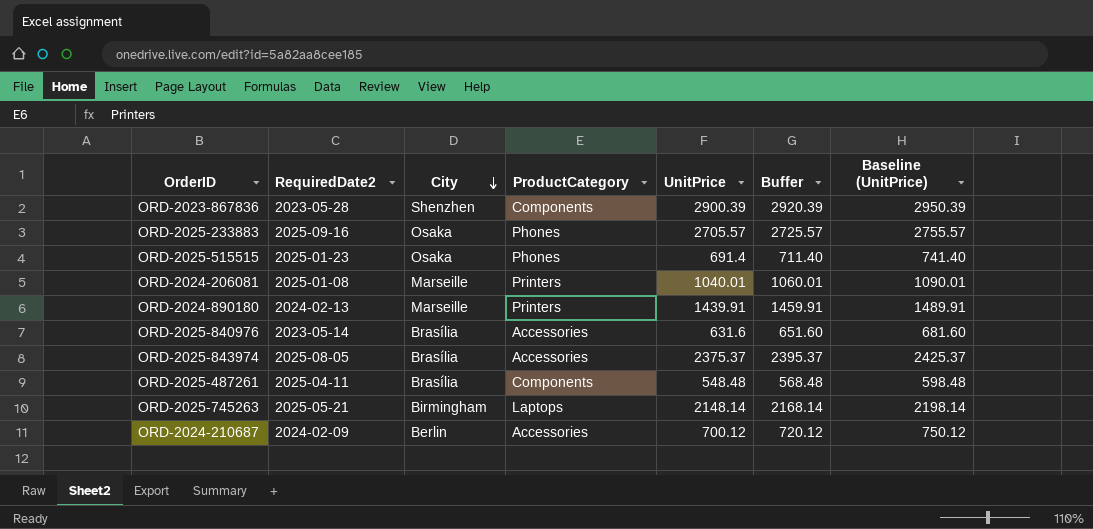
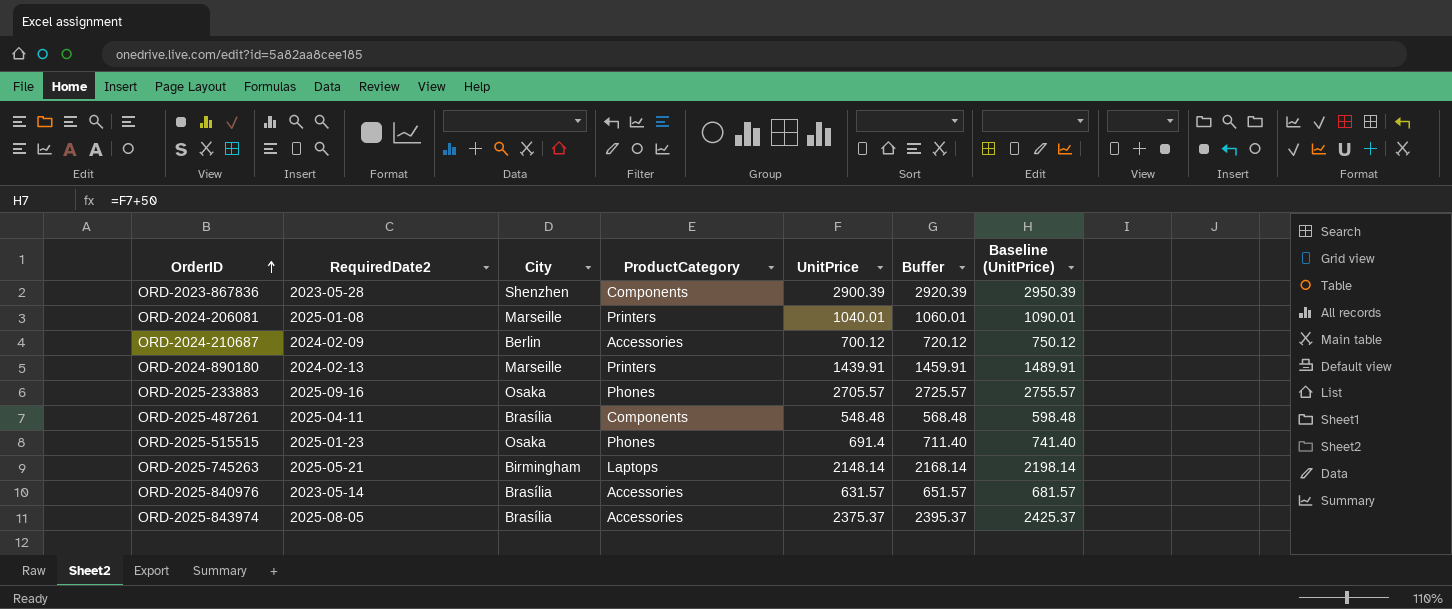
row order: City descending -> OrderID ascending
ORD-2025-840976 | UnitPrice: 631.6 -> 631.57
ORD-2025-840976 | Buffer: 651.60 -> 651.57
ORD-2025-840976 | Baseline (UnitPrice): 681.60 -> 681.57

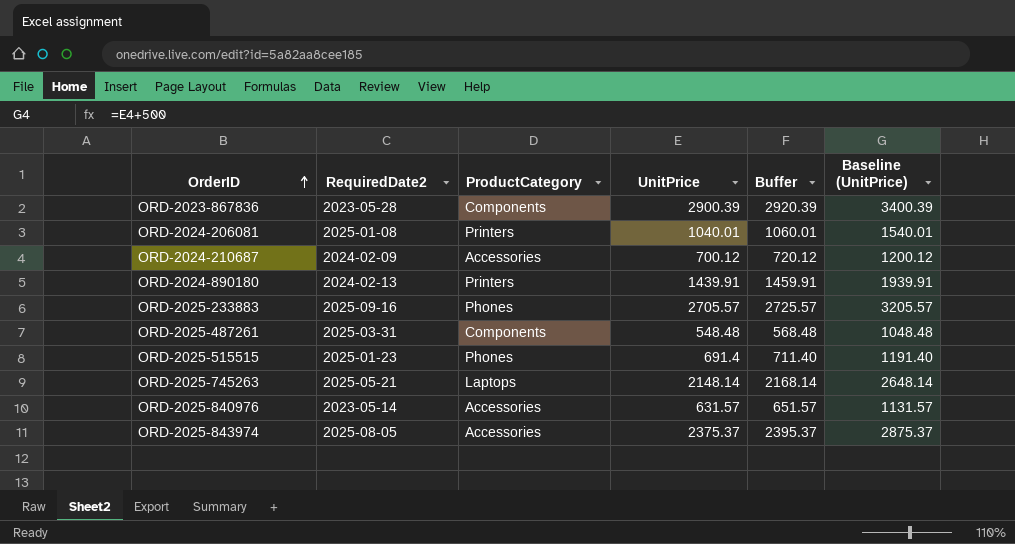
column City | position: 3 -> none
column Baseline (UnitPrice) | formula: [UnitPrice] + 50 -> [UnitPrice] + 500
ORD-2025-487261 | RequiredDate2: 2025-04-11 -> 2025-03-31

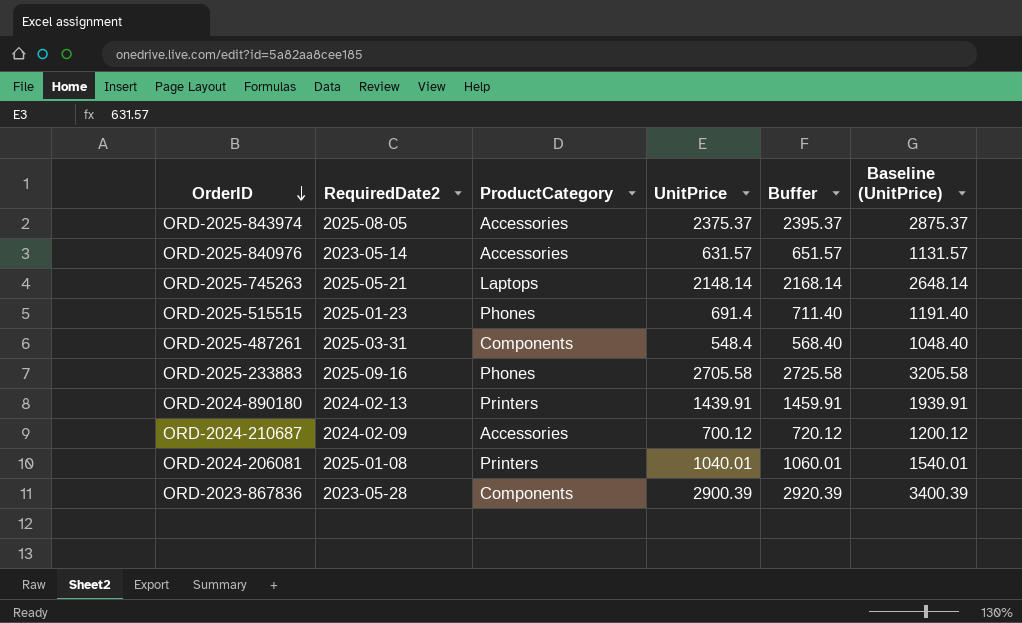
row order: OrderID ascending -> OrderID descending
ORD-2025-487261 | UnitPrice: 548.48 -> 548.4
ORD-2025-487261 | Buffer: 568.48 -> 568.40
ORD-2025-487261 | Baseline (UnitPrice): 1048.48 -> 1048.40
ORD-2025-233883 | UnitPrice: 2705.57 -> 2705.58
ORD-2025-233883 | Buffer: 2725.57 -> 2725.58
ORD-2025-233883 | Baseline (UnitPrice): 3205.57 -> 3205.58

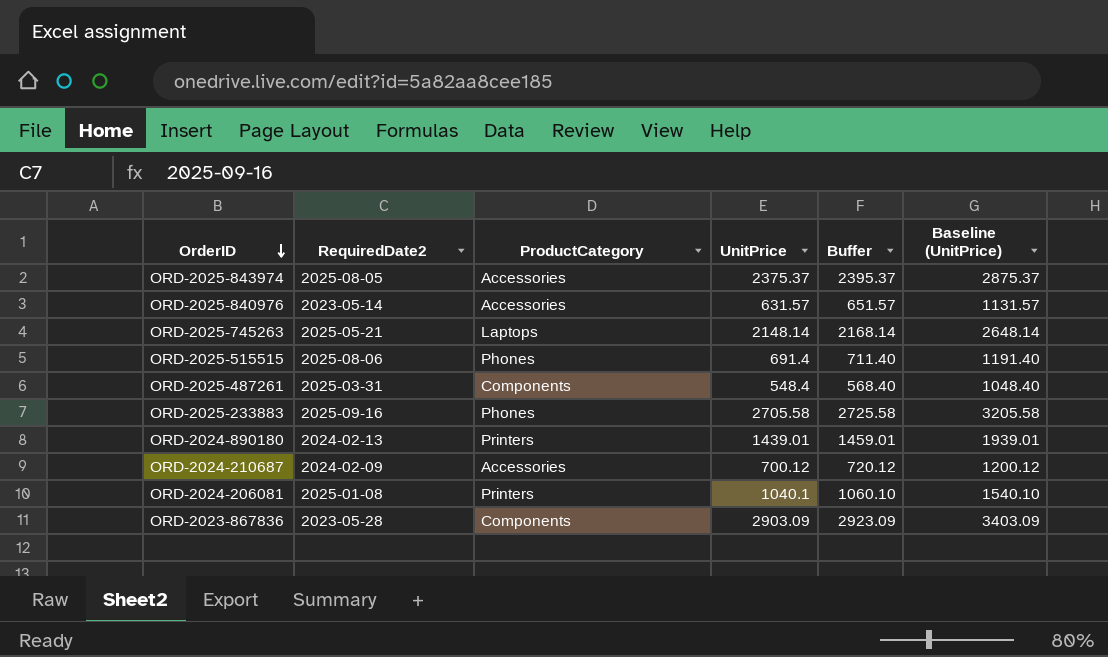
ORD-2025-515515 | RequiredDate2: 2025-01-23 -> 2025-08-06
ORD-2024-890180 | UnitPrice: 1439.91 -> 1439.01
ORD-2024-890180 | Buffer: 1459.91 -> 1459.01
ORD-2024-890180 | Baseline (UnitPrice): 1939.91 -> 1939.01
ORD-2024-206081 | UnitPrice: 1040.01 -> 1040.1
ORD-2024-206081 | Buffer: 1060.01 -> 1060.10
ORD-2024-206081 | Baseline (UnitPrice): 1540.01 -> 1540.10
ORD-2023-867836 | UnitPrice: 2900.39 -> 2903.09
ORD-2023-867836 | Buffer: 2920.39 -> 2923.09
ORD-2023-867836 | Baseline (UnitPrice): 3400.39 -> 3403.09

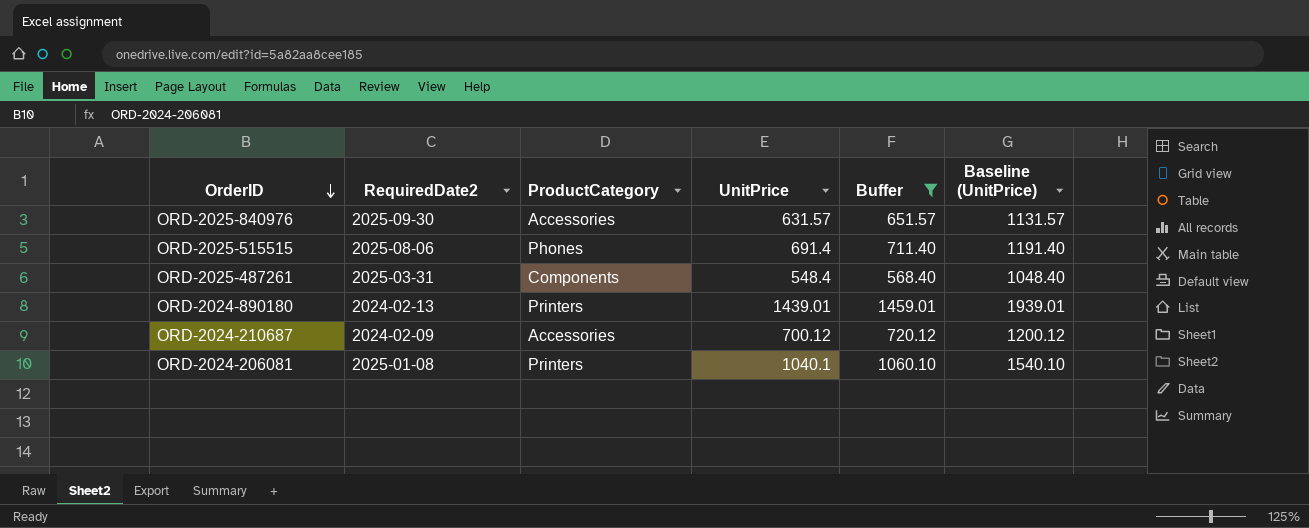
filter: none -> Buffer <= 1459.01
ORD-2025-840976 | RequiredDate2: 2023-05-14 -> 2025-09-30

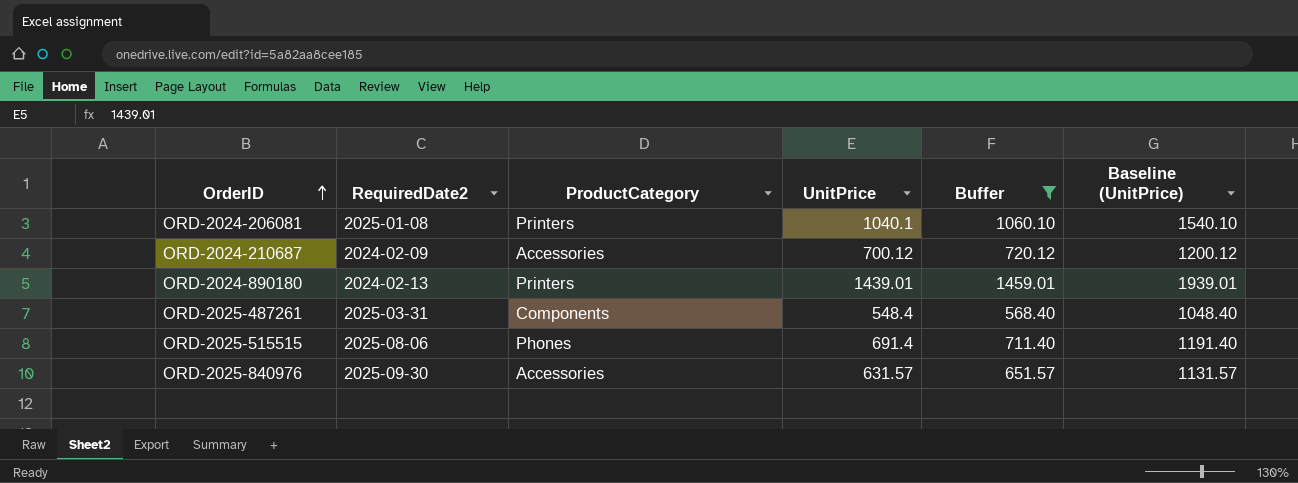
row order: OrderID descending -> OrderID ascending

